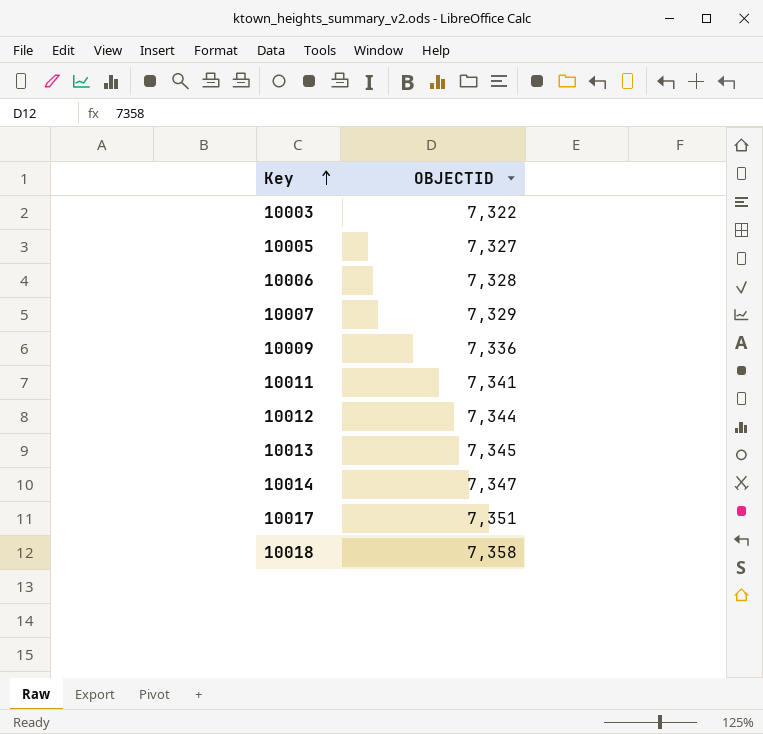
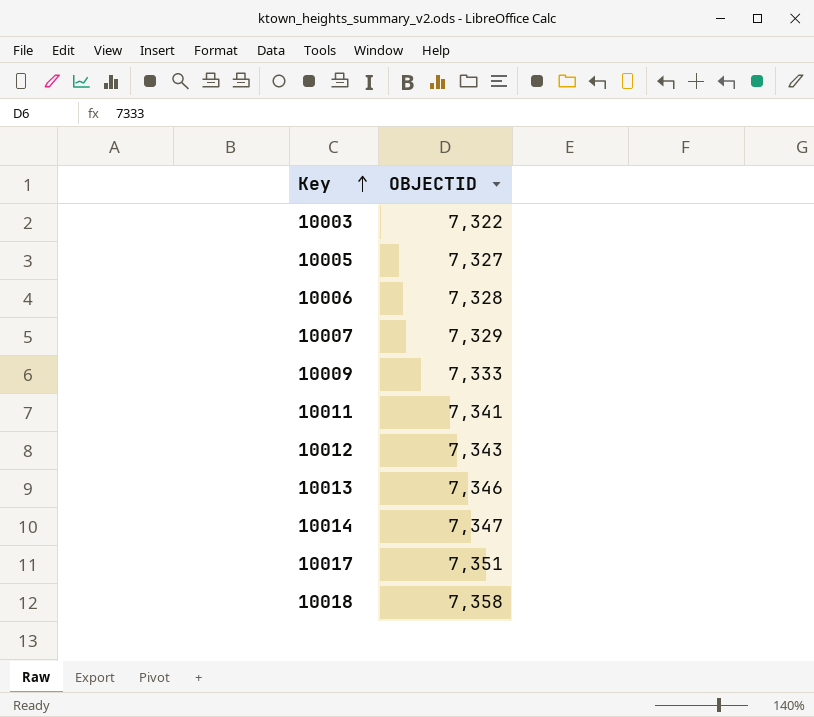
10009 | OBJECTID: 7,336 -> 7,333
10012 | OBJECTID: 7,344 -> 7,343
10013 | OBJECTID: 7,345 -> 7,346

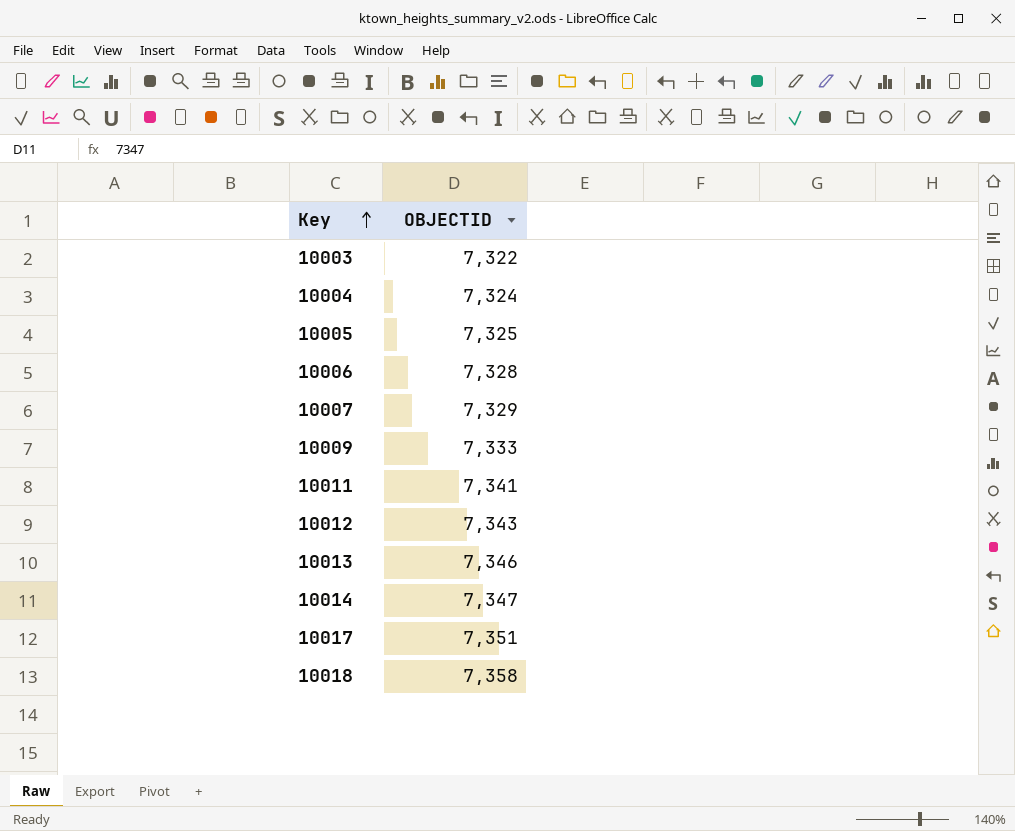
row 10004: none -> 7,324
10005 | OBJECTID: 7,327 -> 7,325

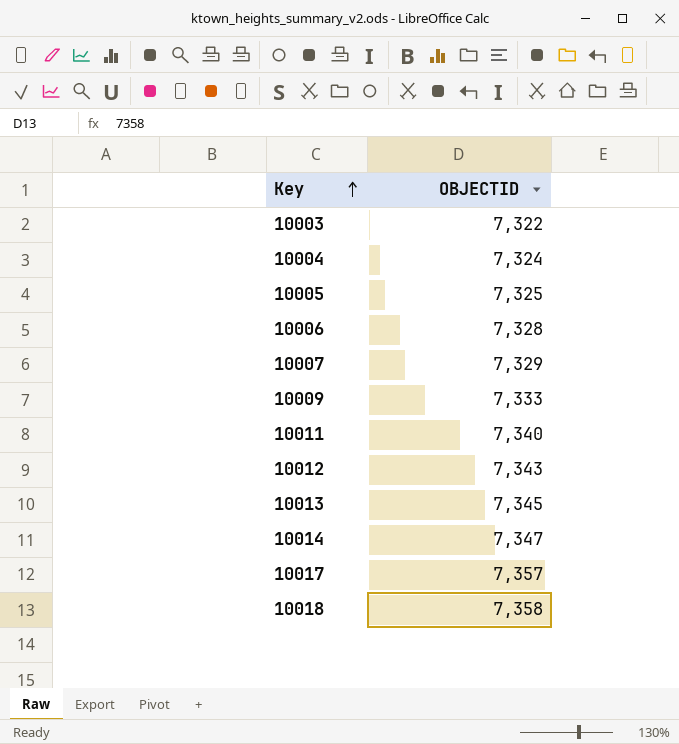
10011 | OBJECTID: 7,341 -> 7,340
10013 | OBJECTID: 7,346 -> 7,345
10017 | OBJECTID: 7,351 -> 7,357

